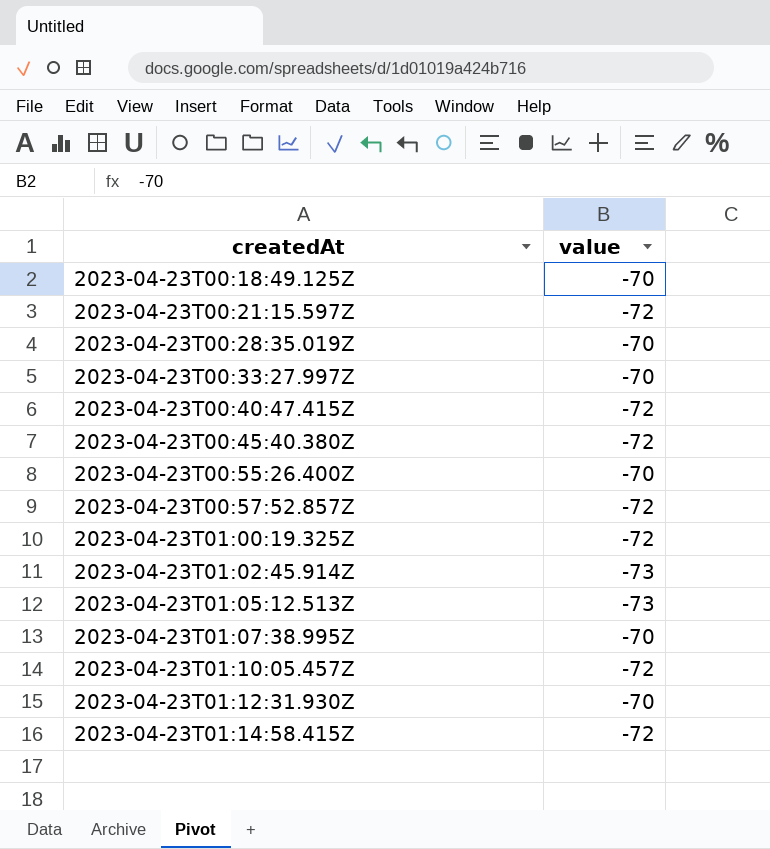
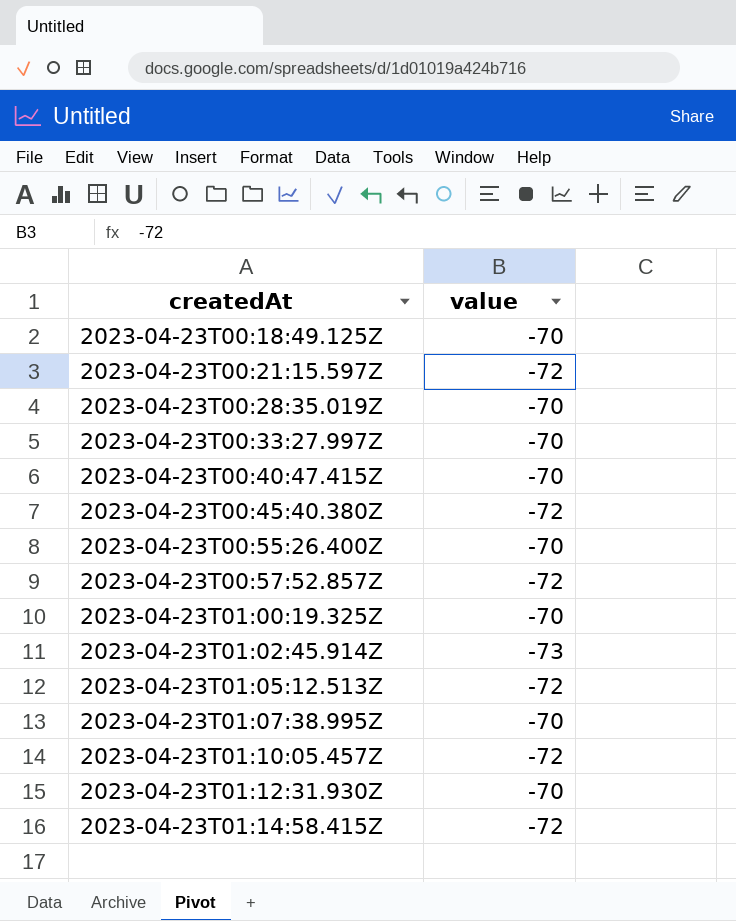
2023-04-23T00:40:47.415Z | value: -72 -> -70
2023-04-23T01:00:19.325Z | value: -72 -> -70
2023-04-23T01:05:12.513Z | value: -73 -> -72

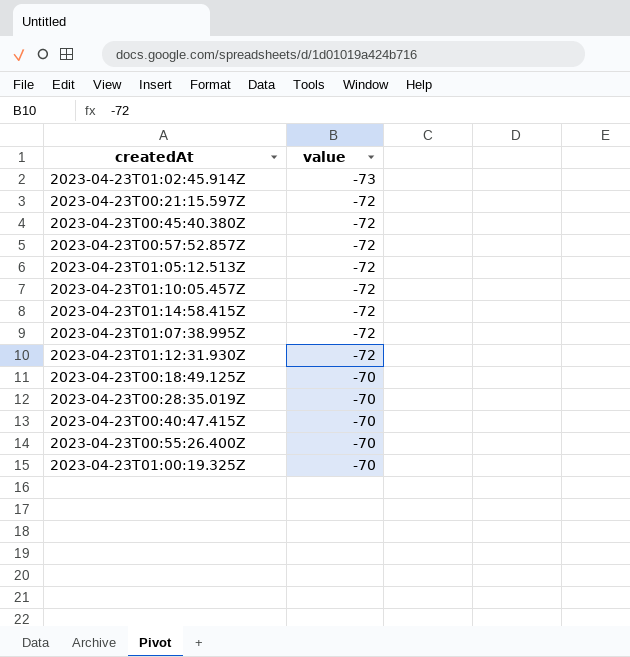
row order: createdAt ascending -> value ascending
row 2023-04-23T00:33:27.997Z: -70 -> none
2023-04-23T01:07:38.995Z | value: -70 -> -72
2023-04-23T01:12:31.930Z | value: -70 -> -72

